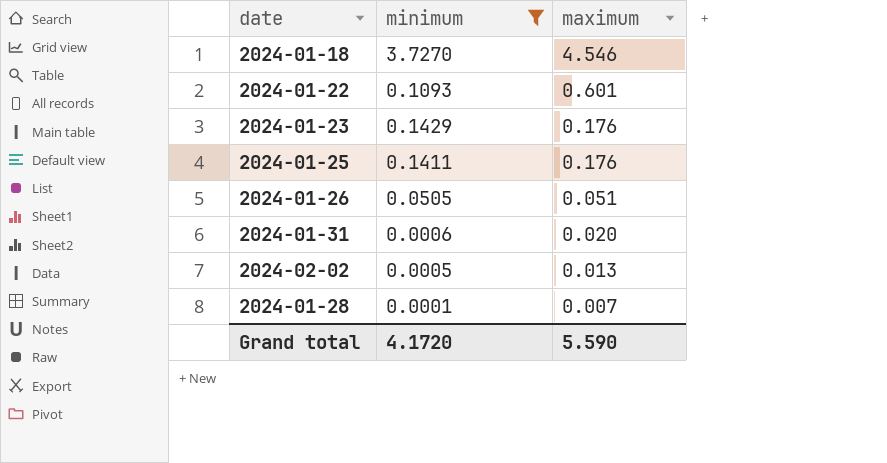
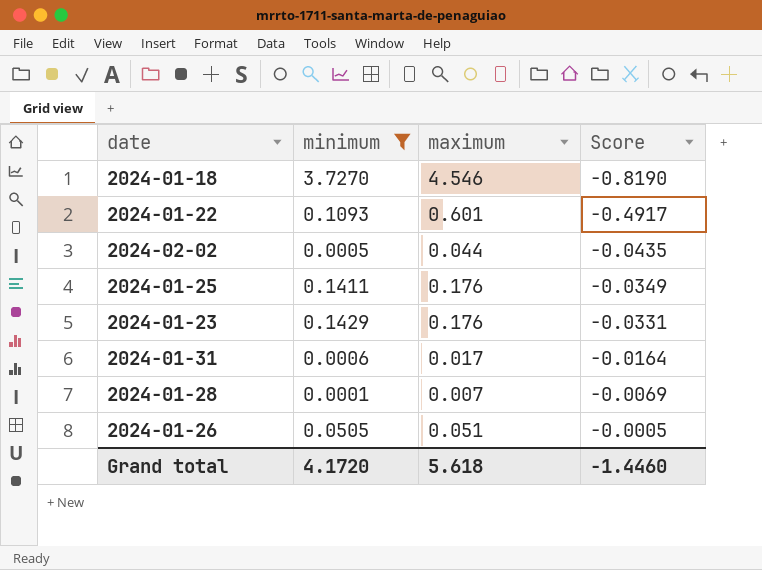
row order: maximum descending -> Score ascending
column Score | formula: none -> [minimum] - [maximum]
2024-02-02 | maximum: 0.013 -> 0.044
2024-01-31 | maximum: 0.020 -> 0.017
Grand total | maximum: 5.590 -> 5.618

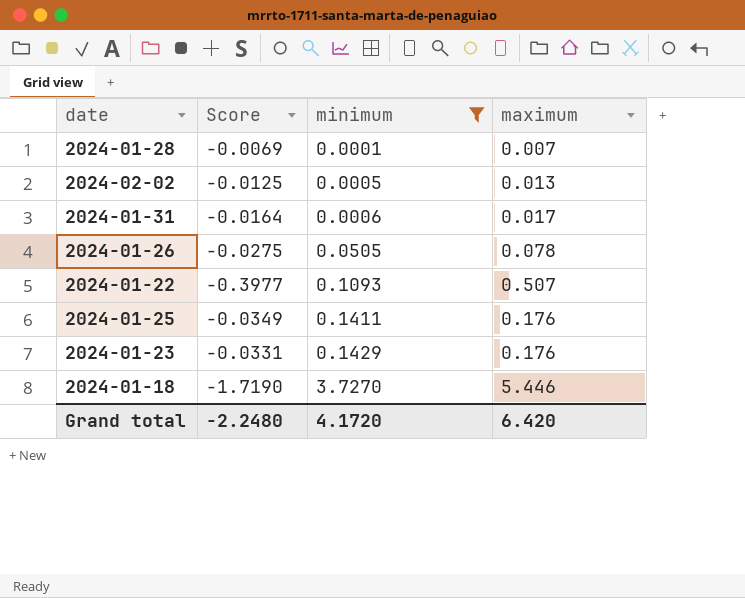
row order: Score ascending -> minimum ascending
column Score | position: 4 -> 2
2024-02-02 | Score: -0.0435 -> -0.0125
2024-02-02 | maximum: 0.044 -> 0.013
2024-01-26 | Score: -0.0005 -> -0.0275
2024-01-26 | maximum: 0.051 -> 0.078
2024-01-22 | Score: -0.4917 -> -0.3977
2024-01-22 | maximum: 0.601 -> 0.507
2024-01-18 | Score: -0.8190 -> -1.7190
2024-01-18 | maximum: 4.546 -> 5.446
Grand total | Score: -1.4460 -> -2.2480
Grand total | maximum: 5.618 -> 6.420

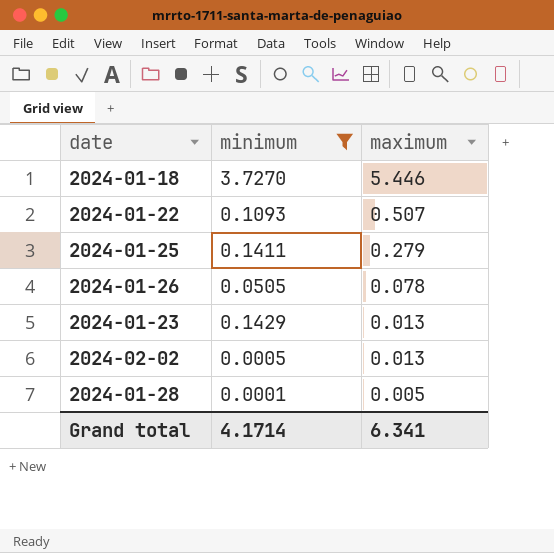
row order: minimum ascending -> maximum descending
column Score | formula: [minimum] - [maximum] -> none
row 2024-01-31: -0.0164 | 0.0006 | 0.017 -> none
2024-01-25 | maximum: 0.176 -> 0.279
2024-01-23 | maximum: 0.176 -> 0.013
2024-01-28 | maximum: 0.007 -> 0.005
Grand total | minimum: 4.1720 -> 4.1714
Grand total | maximum: 6.420 -> 6.341

